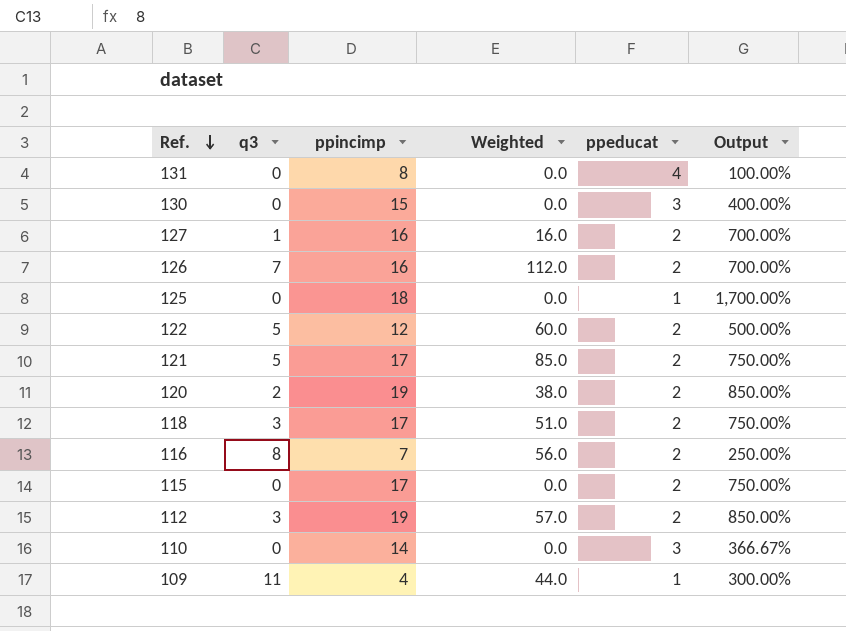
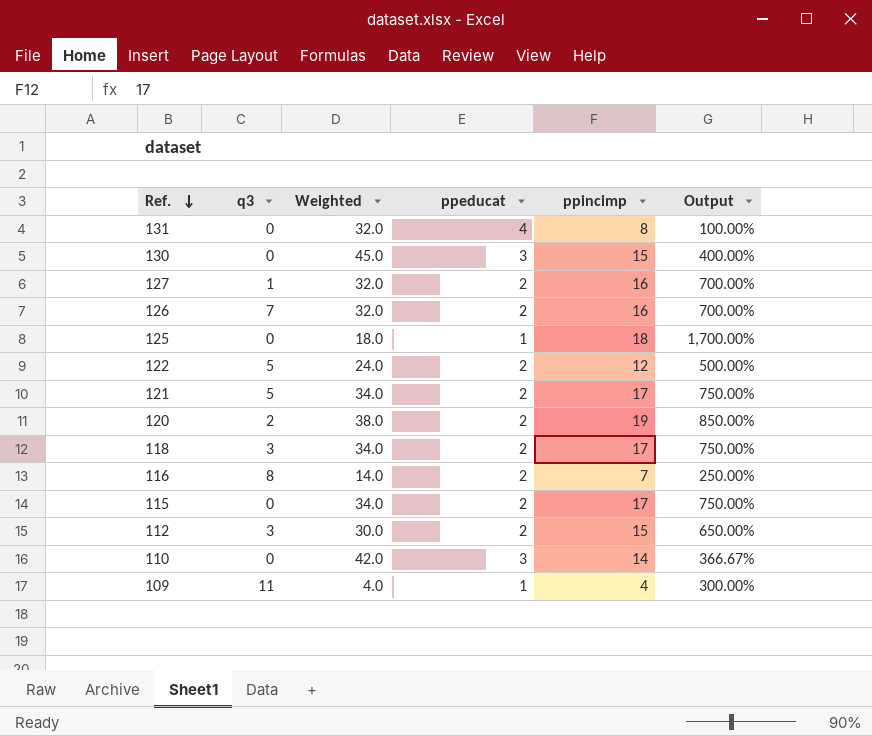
column Weighted | formula: [q3] * [ppincimp] -> [ppeducat] * [ppincimp]
column ppincimp | position: 3 -> 5
112 | ppincimp: 19 -> 15
112 | Output: 850.00% -> 650.00%

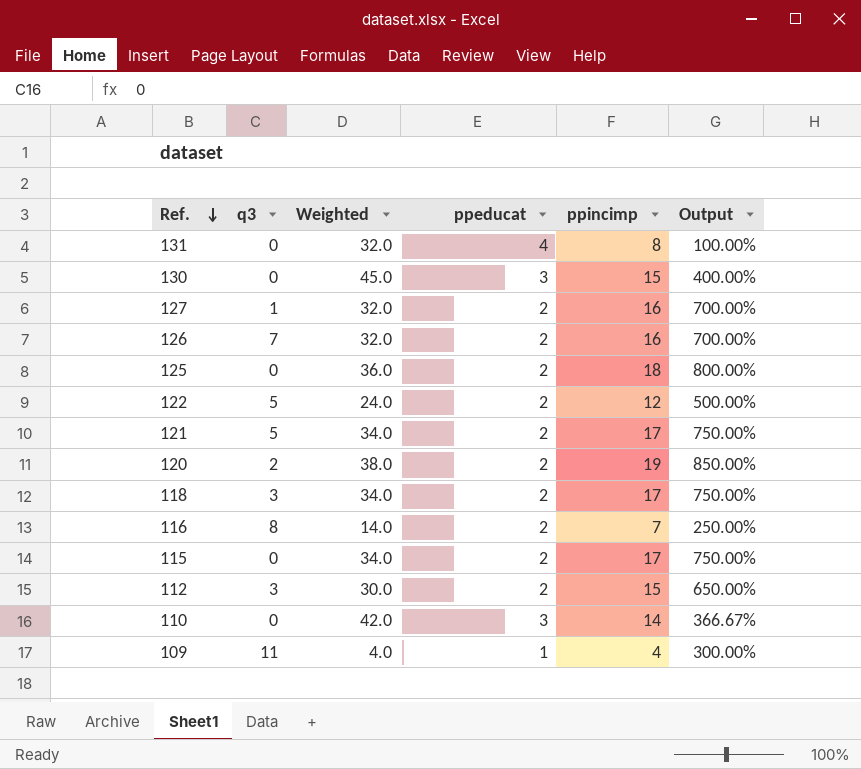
125 | Weighted: 18.0 -> 36.0
125 | ppeducat: 1 -> 2
125 | Output: 1,700.00% -> 800.00%

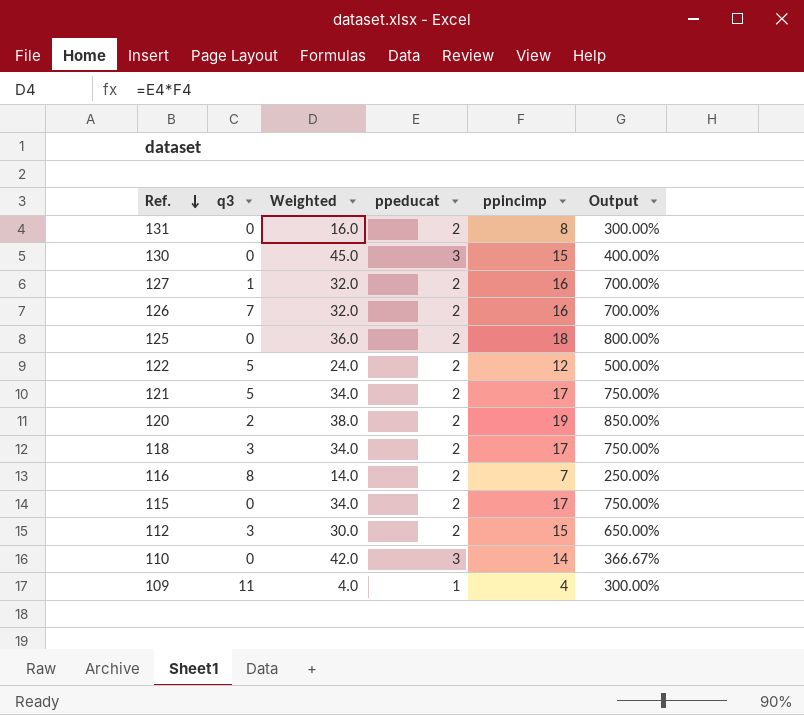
131 | Weighted: 32.0 -> 16.0
131 | ppeducat: 4 -> 2
131 | Output: 100.00% -> 300.00%

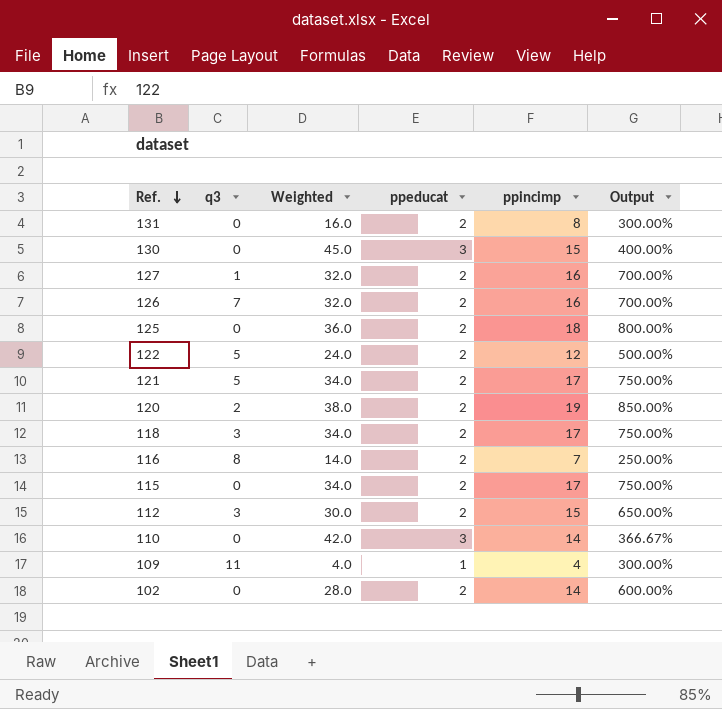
row 102: none -> 0 | 28.0 | 2 | 14 | 600.00%

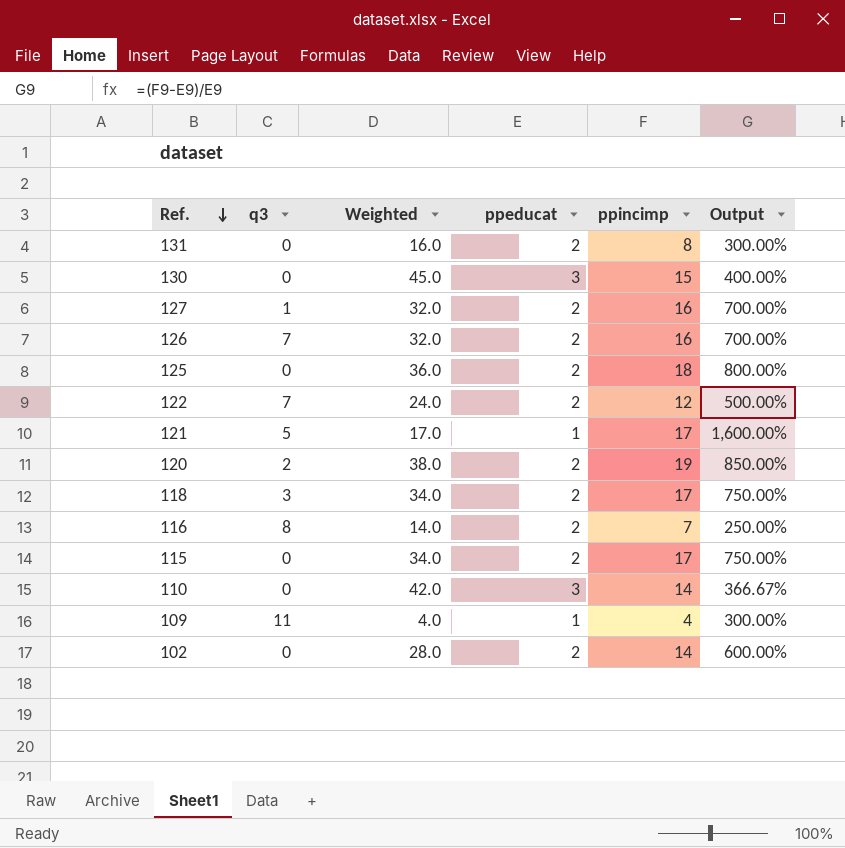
row 112: 3 | 30.0 | 2 | 15 | 650.00% -> none
122 | q3: 5 -> 7
121 | Weighted: 34.0 -> 17.0
121 | ppeducat: 2 -> 1
121 | Output: 750.00% -> 1,600.00%

